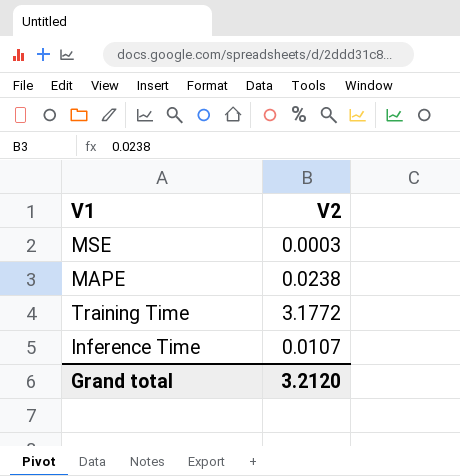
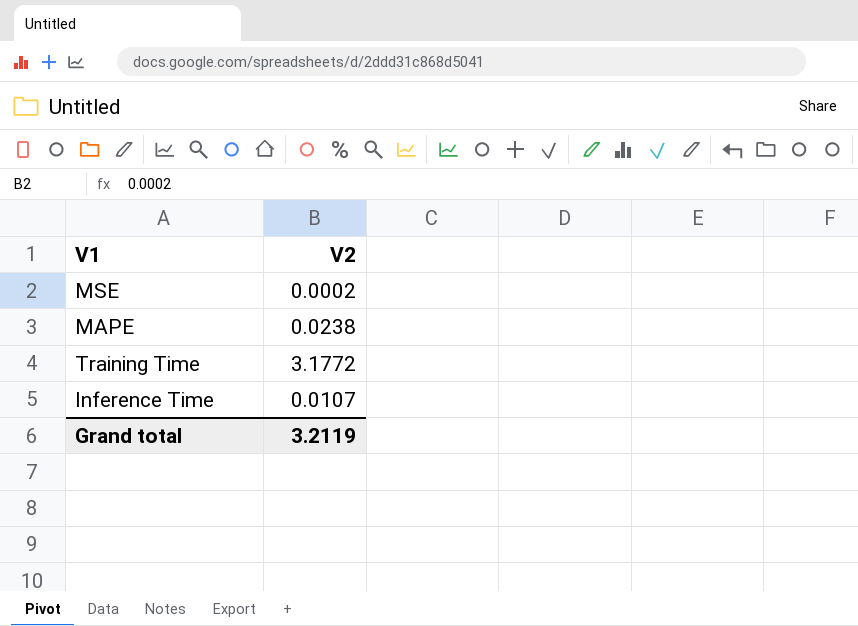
MSE | V2: 0.0003 -> 0.0002
Grand total | V2: 3.2120 -> 3.2119

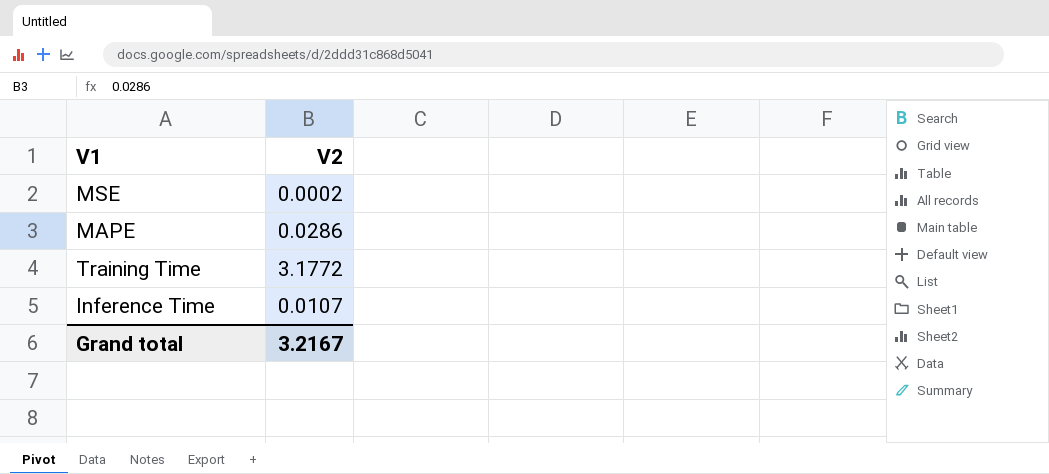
MAPE | V2: 0.0238 -> 0.0286
Grand total | V2: 3.2119 -> 3.2167

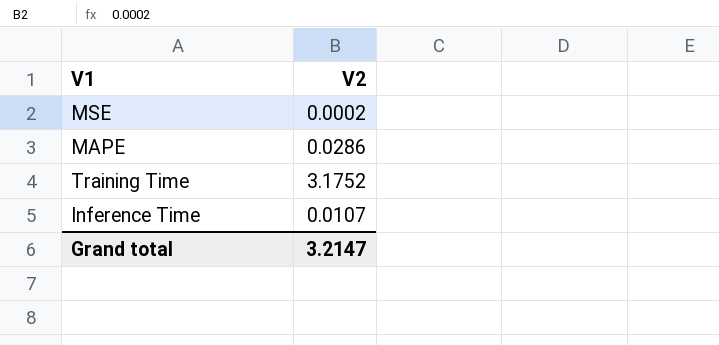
Training Time | V2: 3.1772 -> 3.1752
Grand total | V2: 3.2167 -> 3.2147

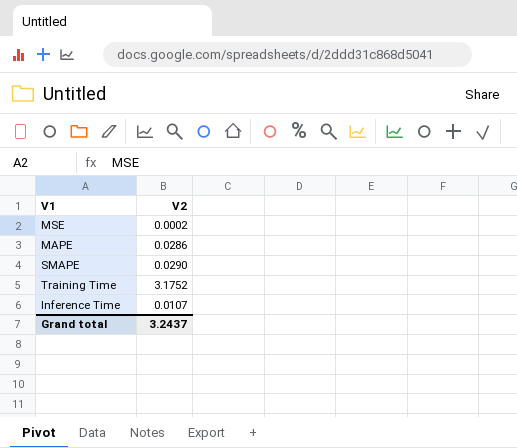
row SMAPE: none -> 0.0290
Grand total | V2: 3.2147 -> 3.2437

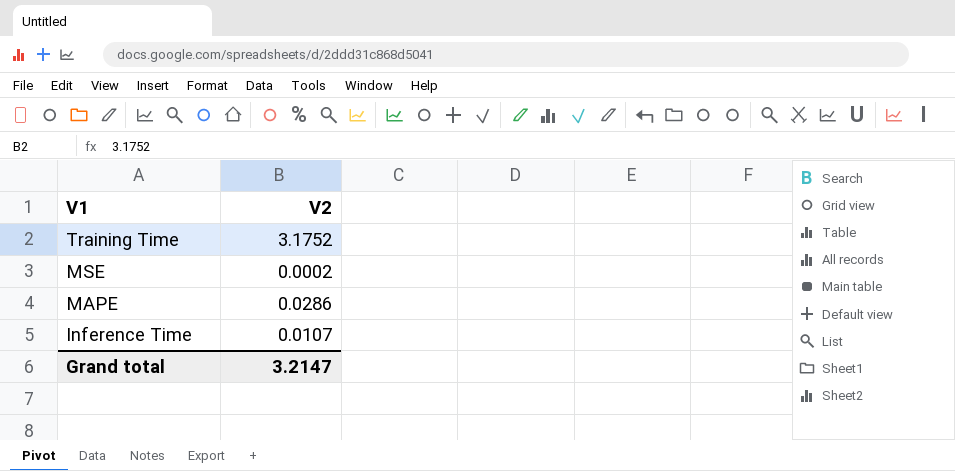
row order: none -> V1 descending
row SMAPE: 0.0290 -> none
Grand total | V2: 3.2437 -> 3.2147

